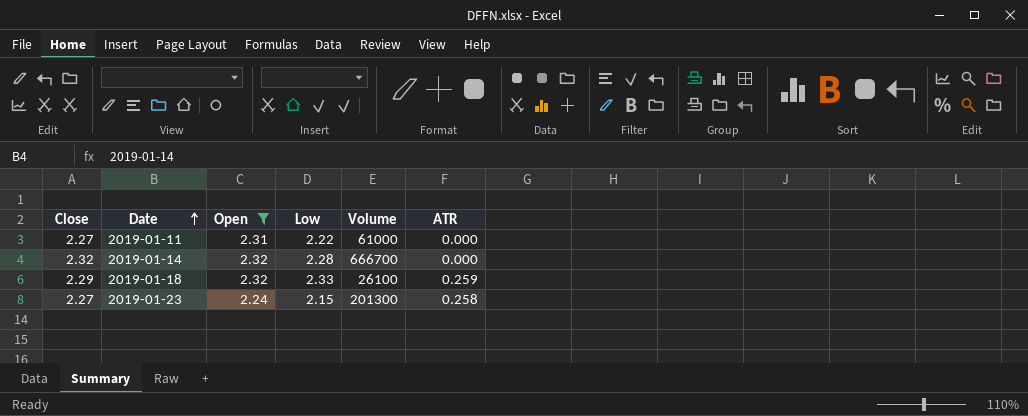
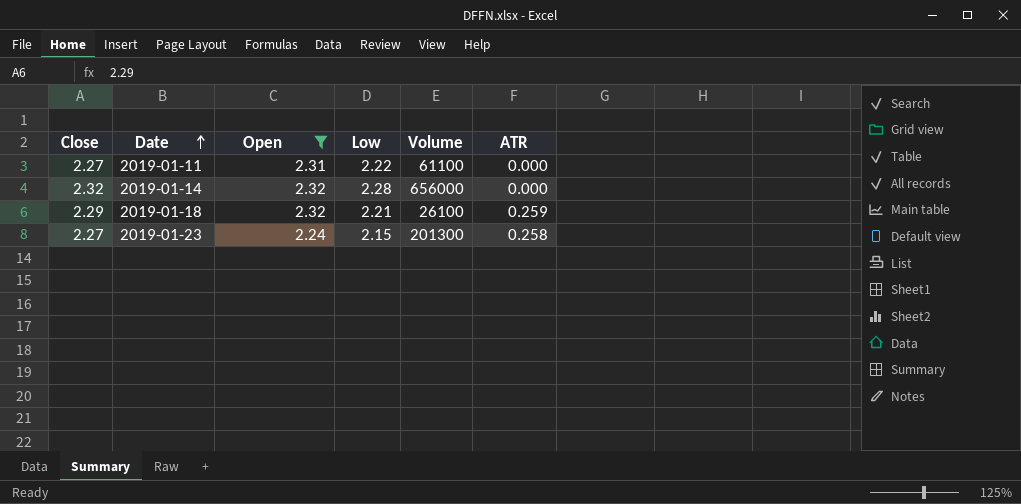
2019-01-11 | Volume: 61000 -> 61100
2019-01-14 | Volume: 666700 -> 656000
2019-01-18 | Low: 2.33 -> 2.21

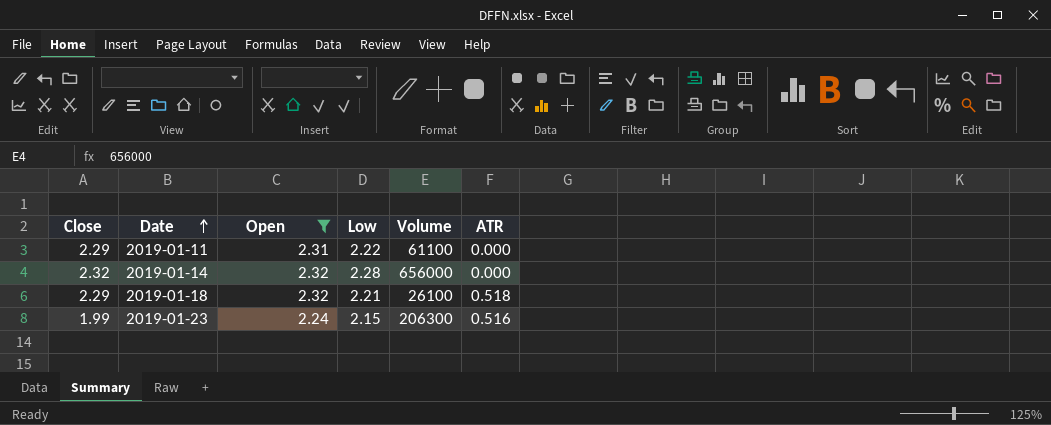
2019-01-11 | Close: 2.27 -> 2.29
2019-01-18 | ATR: 0.259 -> 0.518
2019-01-23 | Close: 2.27 -> 1.99
2019-01-23 | Volume: 201300 -> 206300
2019-01-23 | ATR: 0.258 -> 0.516

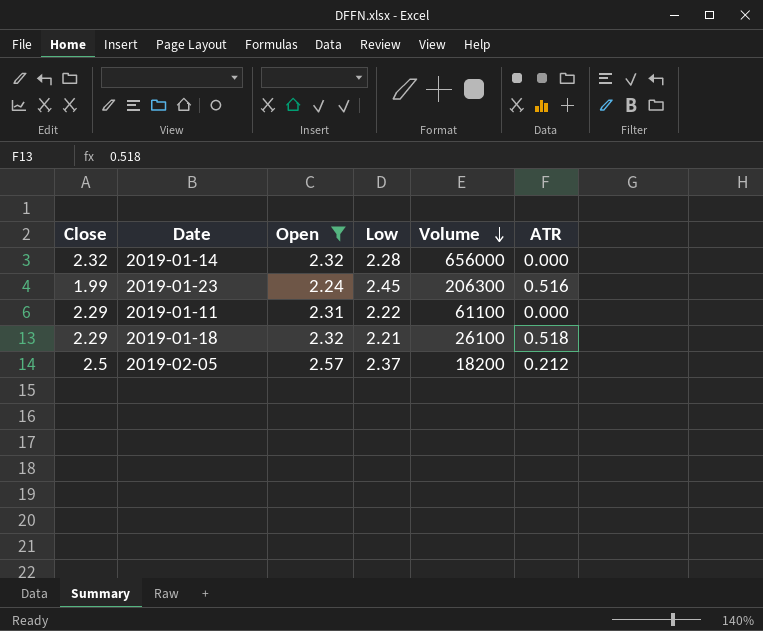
row order: Date ascending -> Volume descending
2019-01-23 | Low: 2.15 -> 2.45
row 2019-02-05: none -> 2.5 | 2.57 | 2.37 | 18200 | 0.212

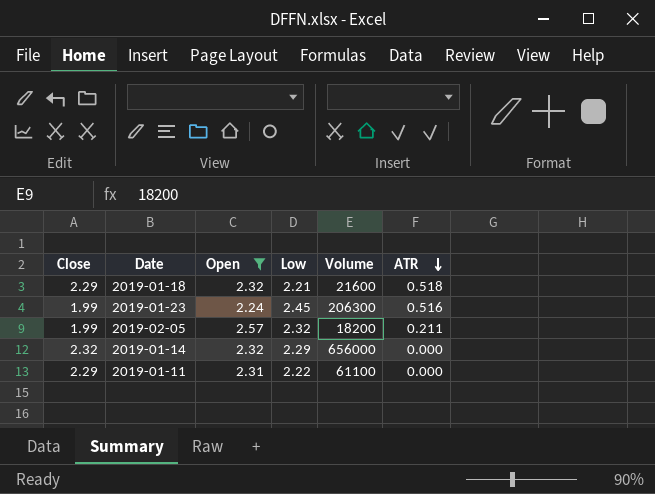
row order: Volume descending -> ATR descending
2019-01-18 | Volume: 26100 -> 21600
2019-02-05 | Close: 2.5 -> 1.99
2019-02-05 | Low: 2.37 -> 2.32
2019-02-05 | ATR: 0.212 -> 0.211
2019-01-14 | Low: 2.28 -> 2.29

